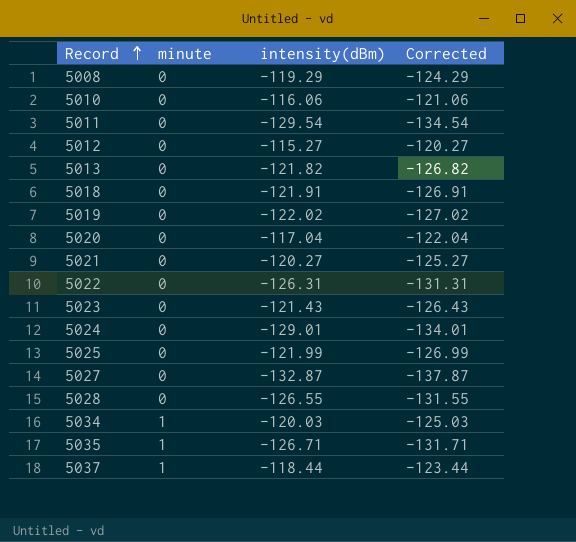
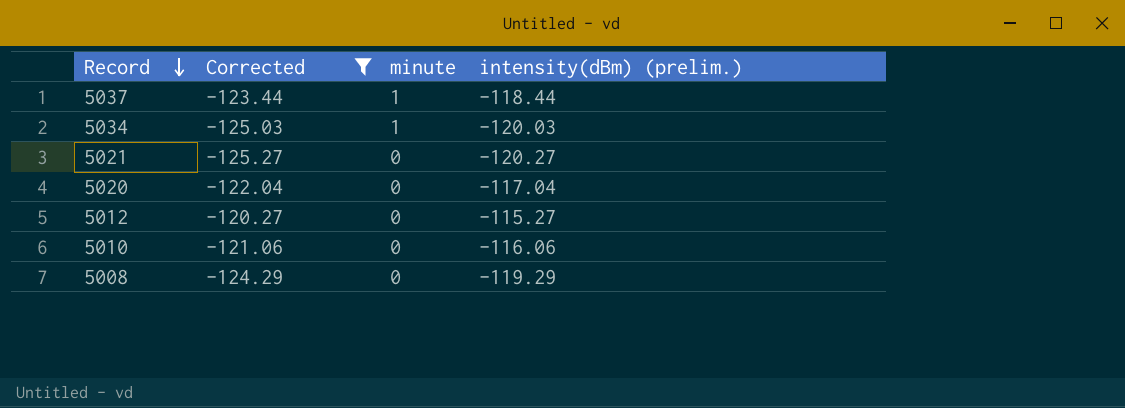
filter: none -> Corrected >= -125.27
row order: Record ascending -> Record descending
column Corrected | position: 4 -> 2
column name: intensity(dBm) -> intensity(dBm) (prelim.)

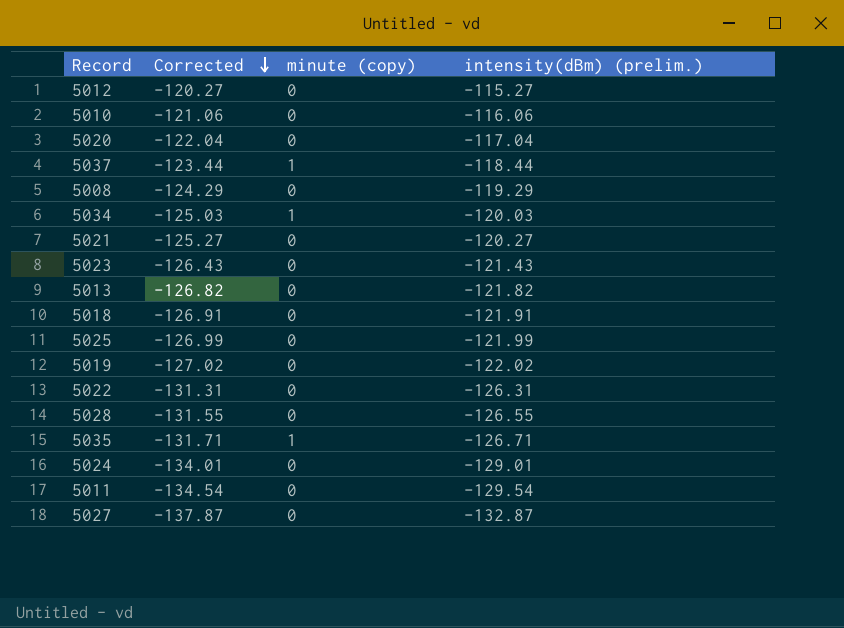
filter: Corrected >= -125.27 -> none
row order: Record descending -> Corrected descending
column name: minute -> minute (copy)

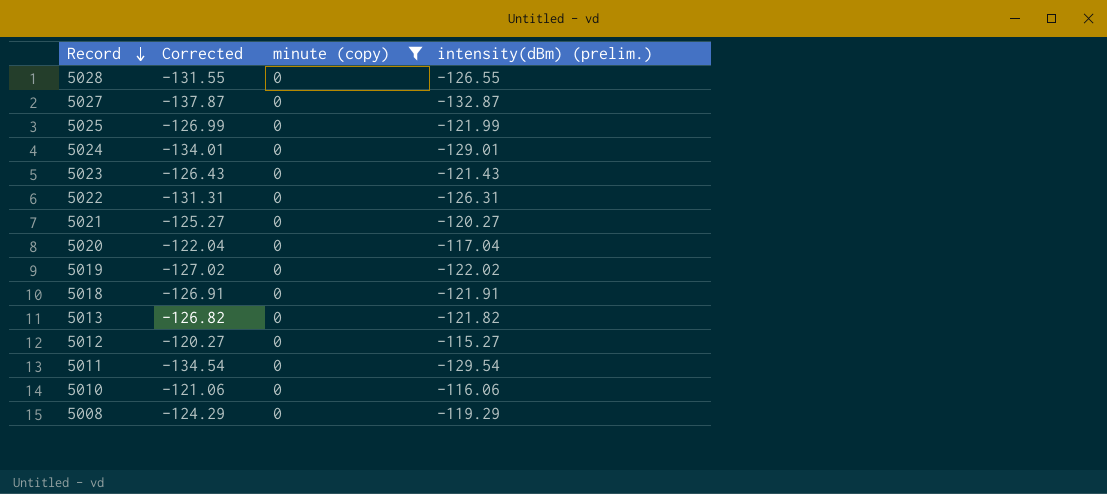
filter: none -> minute (copy) = 0
row order: Corrected descending -> Record descending

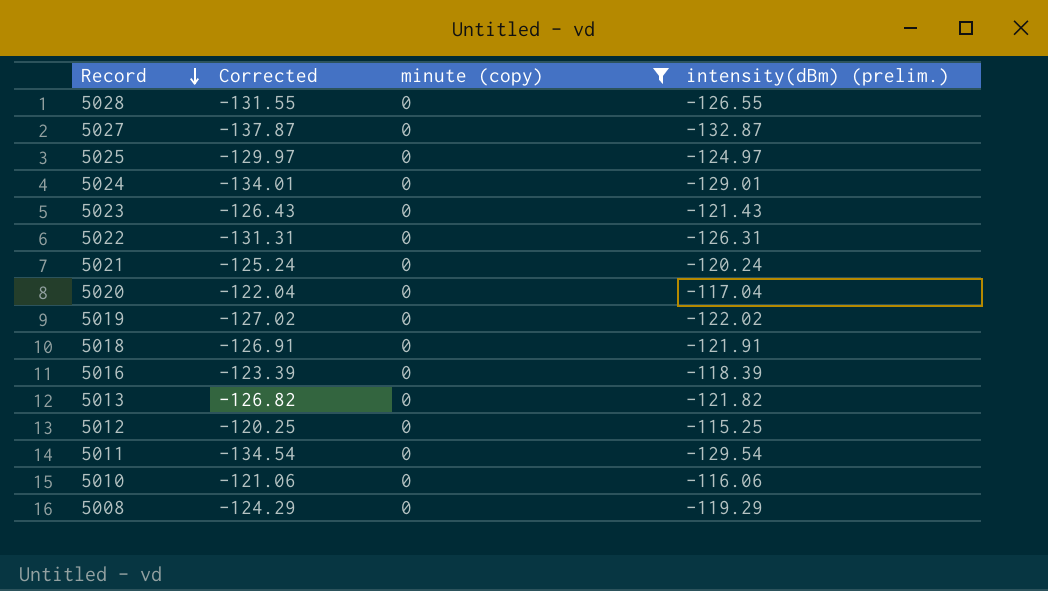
5025 | Corrected: -126.99 -> -129.97
5025 | intensity(dBm) (prelim.): -121.99 -> -124.97
5021 | Corrected: -125.27 -> -125.24
5021 | intensity(dBm) (prelim.): -120.27 -> -120.24
row 5016: none -> -123.39 | 0 | -118.39
5012 | Corrected: -120.27 -> -120.25
5012 | intensity(dBm) (prelim.): -115.27 -> -115.25

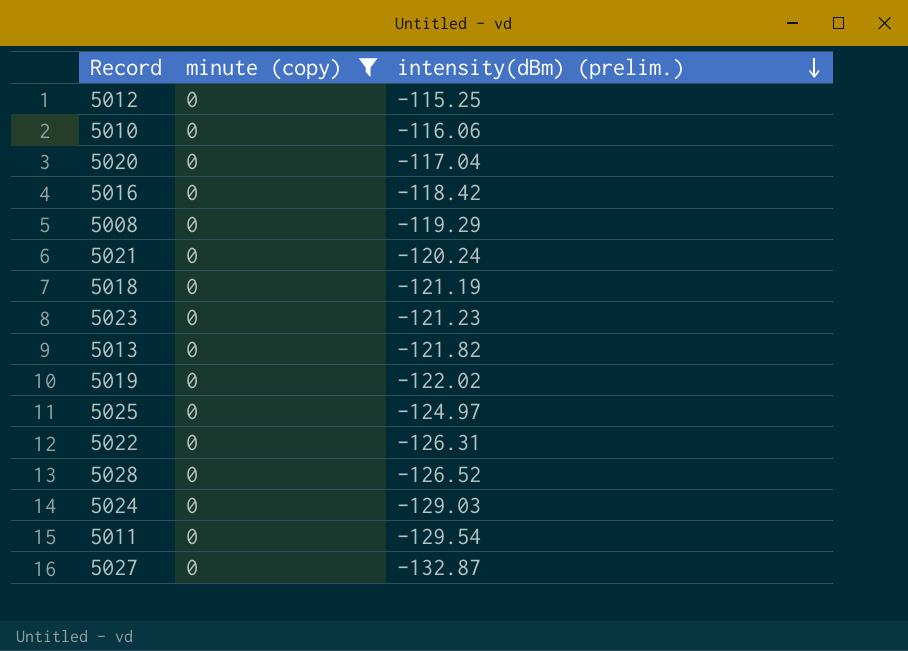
row order: Record descending -> intensity(dBm) (prelim.) descending
column Corrected | formula: [intensity(dBm) (prelim.)] - 5 -> none
5016 | intensity(dBm) (prelim.): -118.39 -> -118.42
5018 | intensity(dBm) (prelim.): -121.91 -> -121.19
5023 | intensity(dBm) (prelim.): -121.43 -> -121.23
5028 | intensity(dBm) (prelim.): -126.55 -> -126.52
5024 | intensity(dBm) (prelim.): -129.01 -> -129.03

